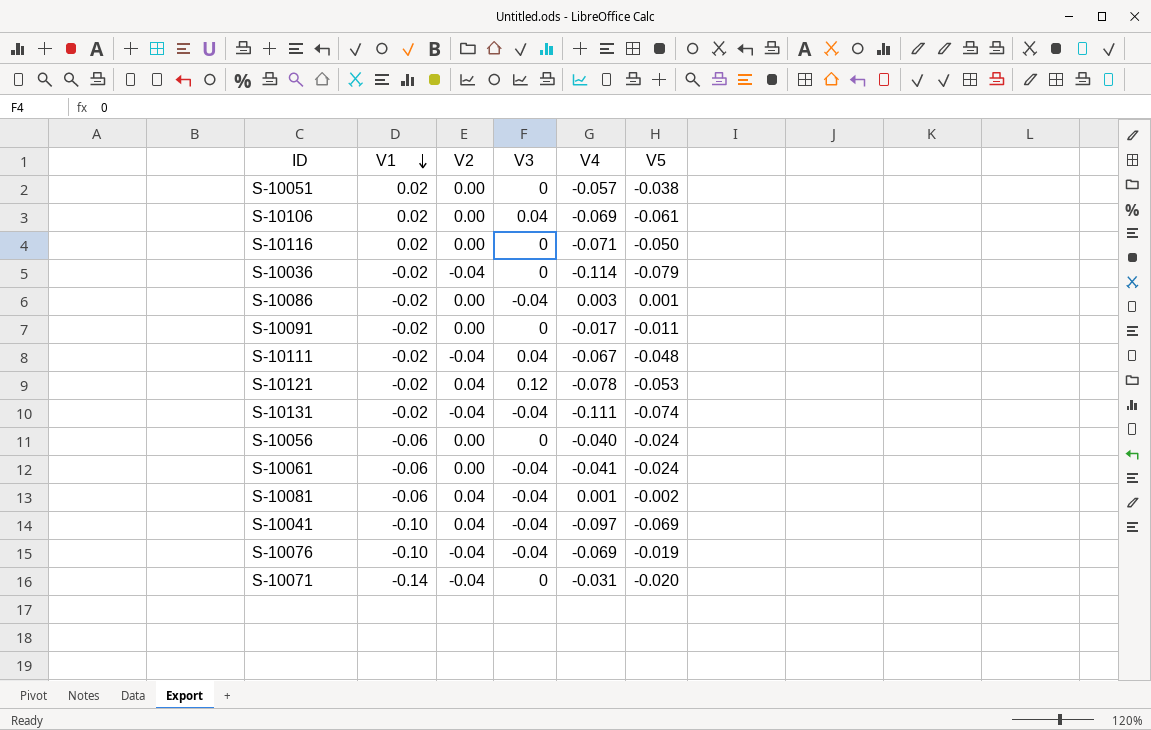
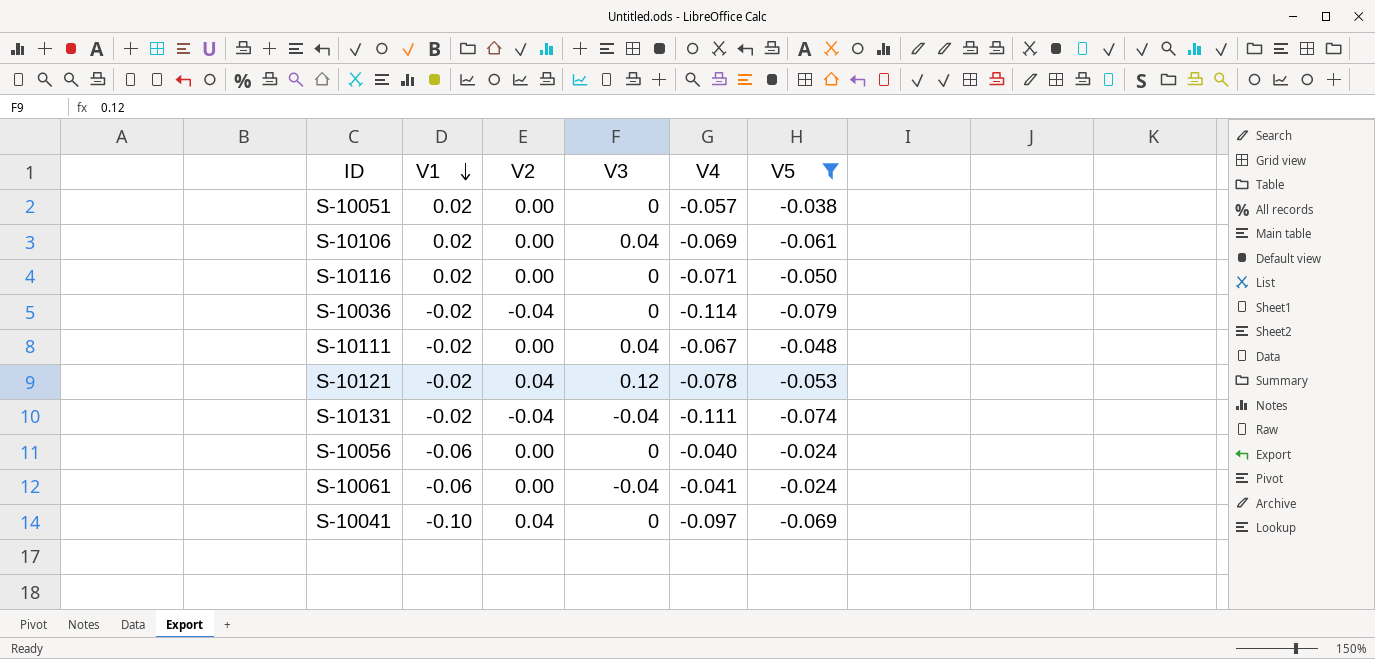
filter: none -> V5 <= -0.024
S-10111 | V2: -0.04 -> 0.00
S-10041 | V3: -0.04 -> 0

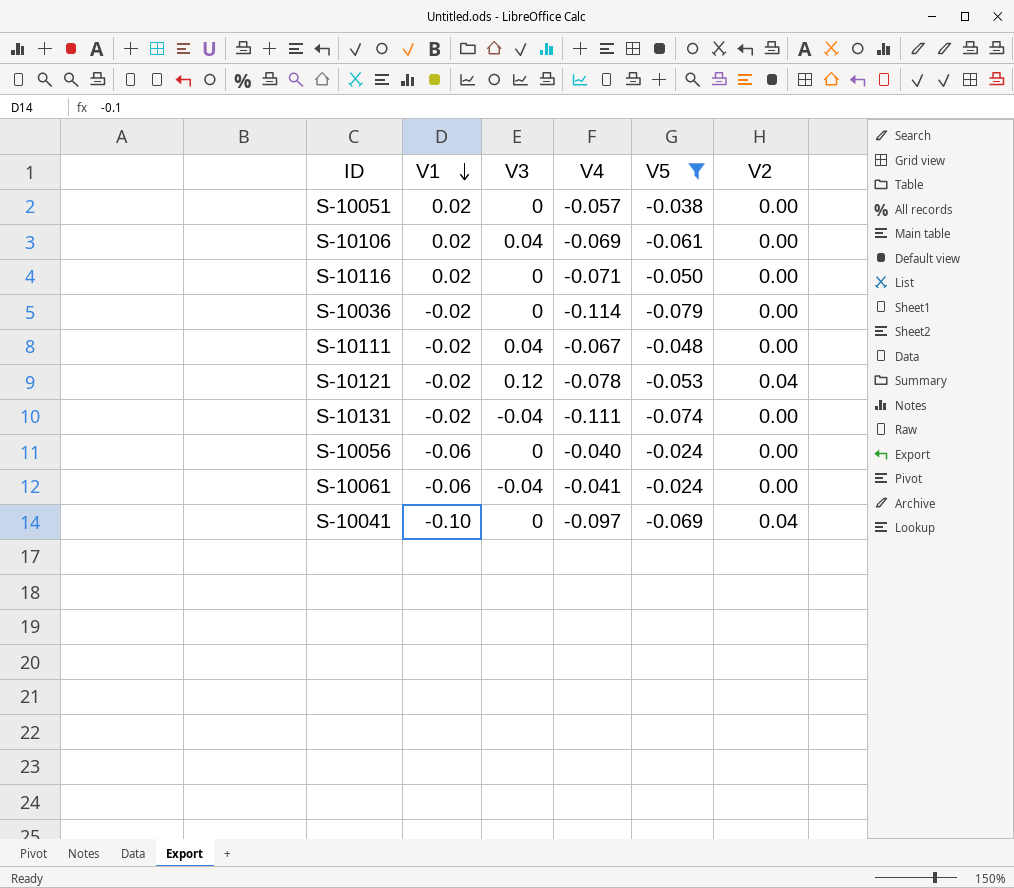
column V2 | position: 3 -> 6
S-10036 | V2: -0.04 -> 0.00
S-10131 | V2: -0.04 -> 0.00

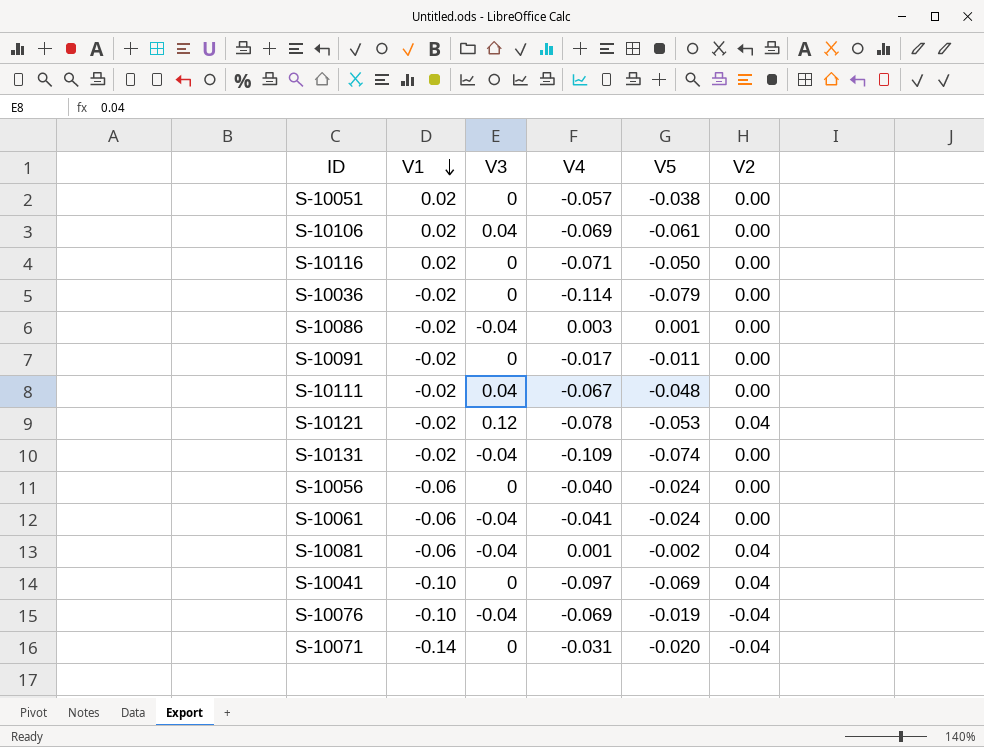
filter: V5 <= -0.024 -> none
S-10131 | V4: -0.111 -> -0.109

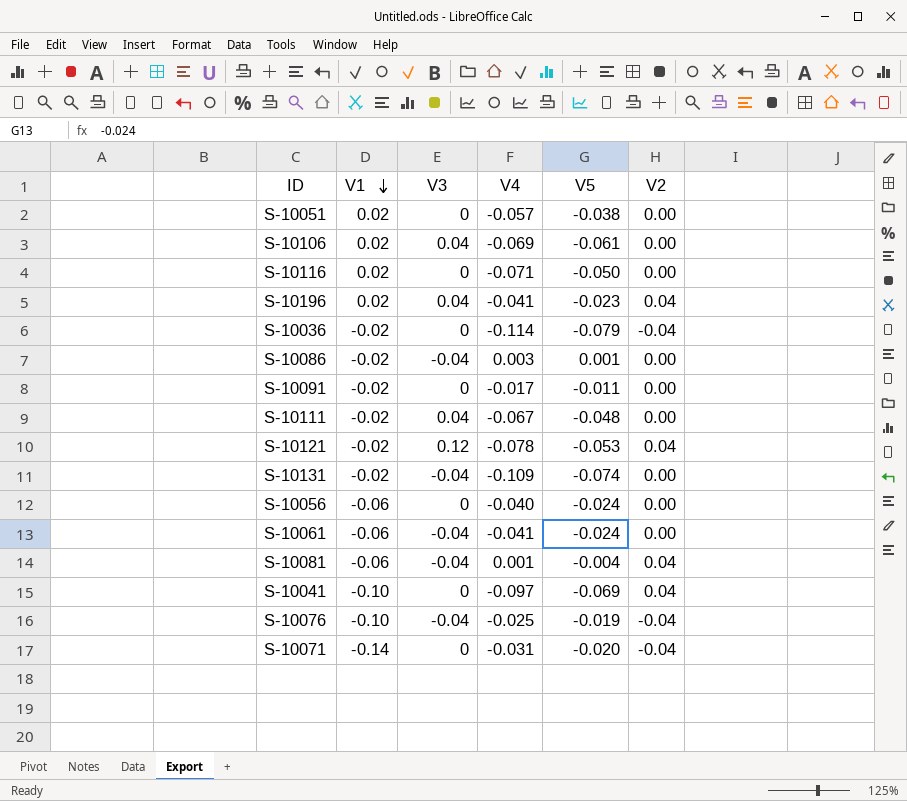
row S-10196: none -> 0.02 | 0.04 | -0.041 | -0.023 | 0.04
S-10036 | V2: 0.00 -> -0.04
S-10081 | V5: -0.002 -> -0.004
S-10076 | V4: -0.069 -> -0.025

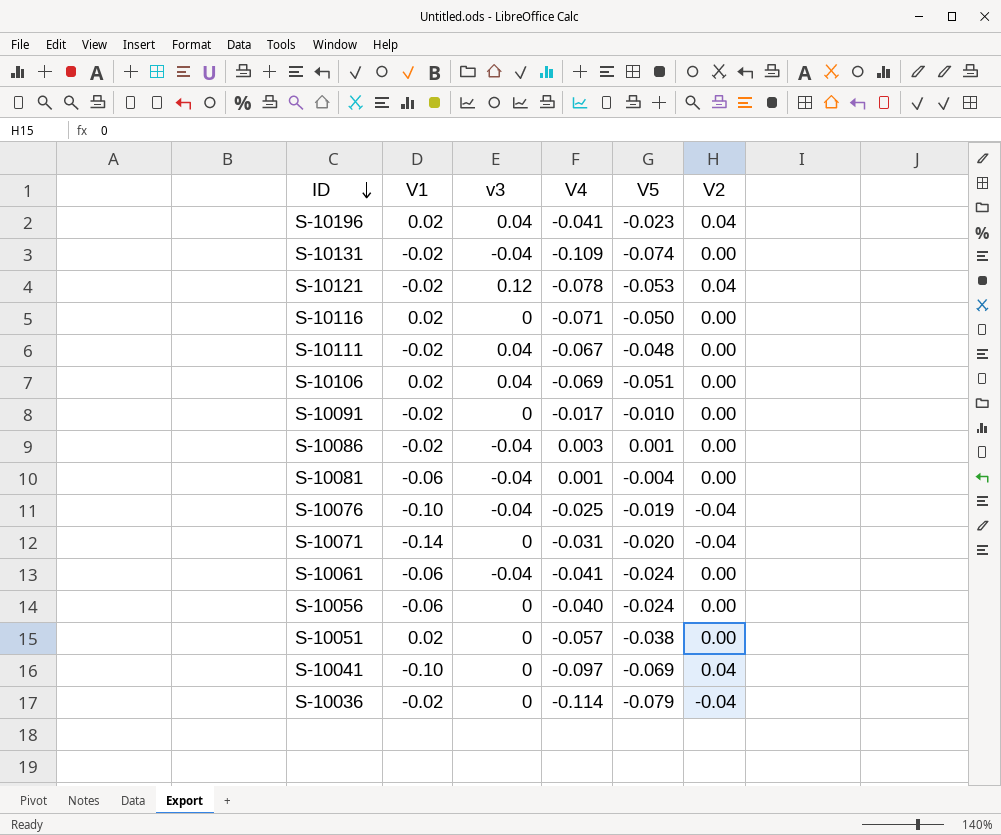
row order: V1 descending -> ID descending
column name: V3 -> v3
S-10106 | V5: -0.061 -> -0.051
S-10091 | V5: -0.011 -> -0.010
S-10081 | V2: 0.04 -> 0.00

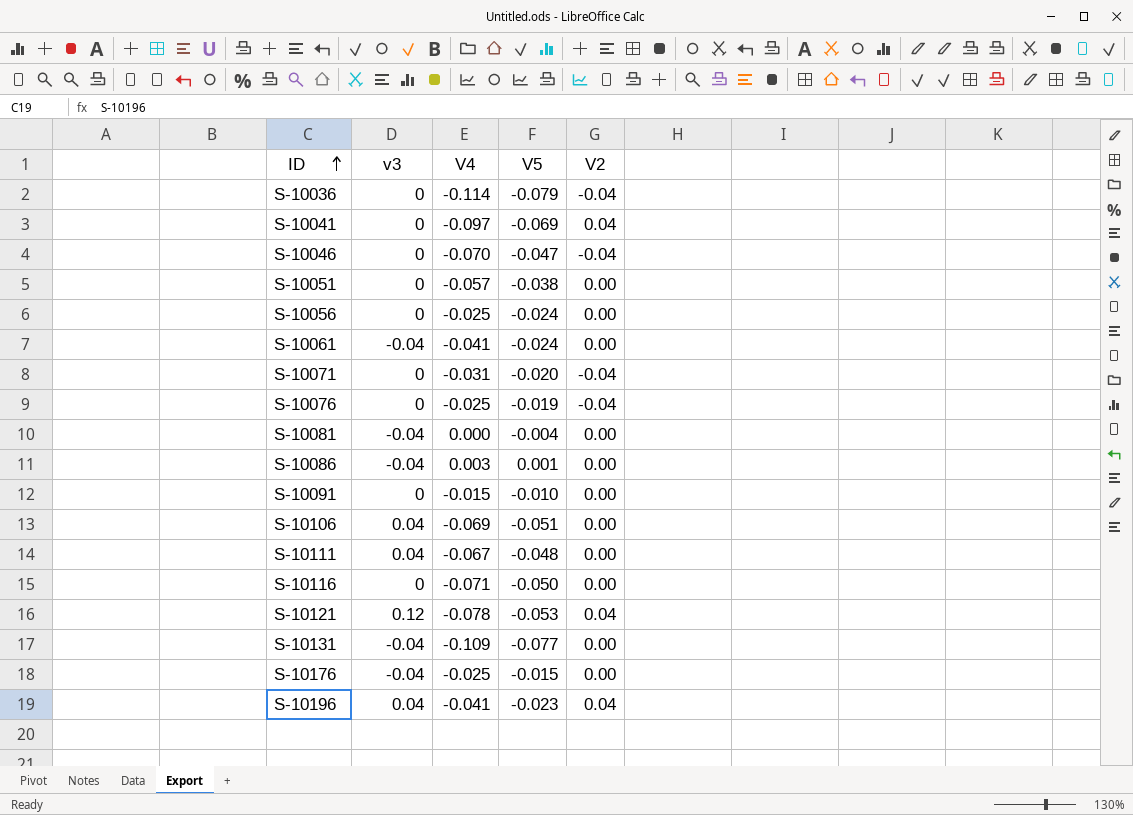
row order: ID descending -> ID ascending
column V1 | position: 2 -> none
row S-10046: none -> 0 | -0.070 | -0.047 | -0.04
S-10056 | V4: -0.040 -> -0.025
S-10076 | v3: -0.04 -> 0
S-10081 | V4: 0.001 -> 0.000
S-10091 | V4: -0.017 -> -0.015
S-10131 | V5: -0.074 -> -0.077
row S-10176: none -> -0.04 | -0.025 | -0.015 | 0.00

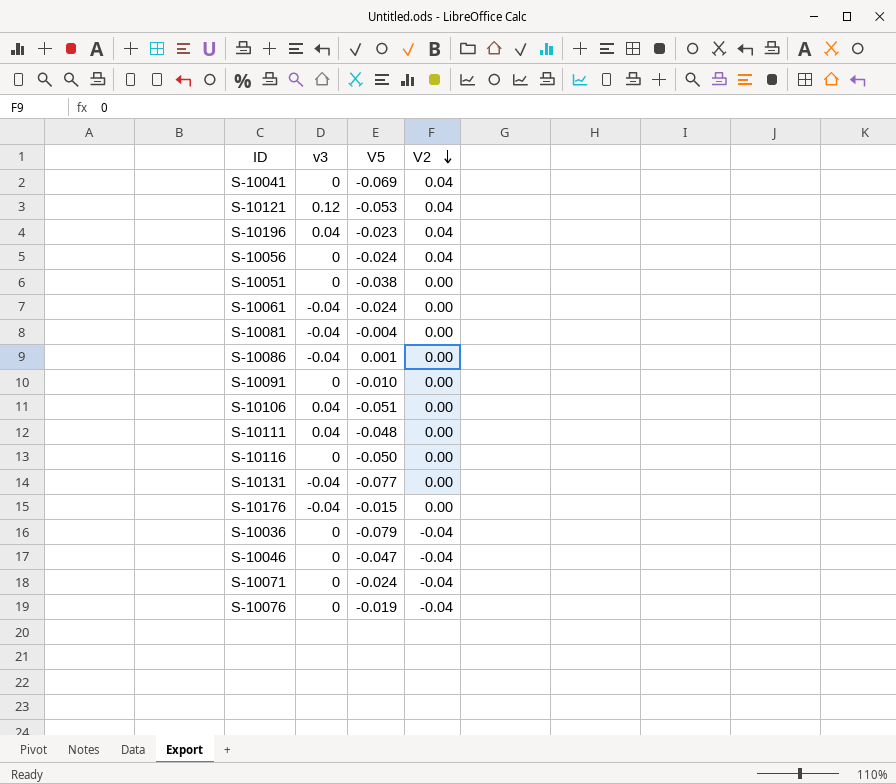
row order: ID ascending -> V2 descending
column V4 | position: 3 -> none
S-10056 | V2: 0.00 -> 0.04
S-10071 | V5: -0.020 -> -0.024

